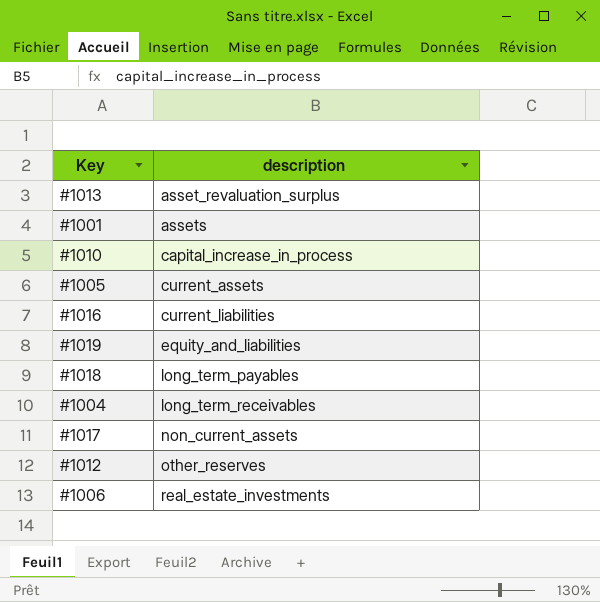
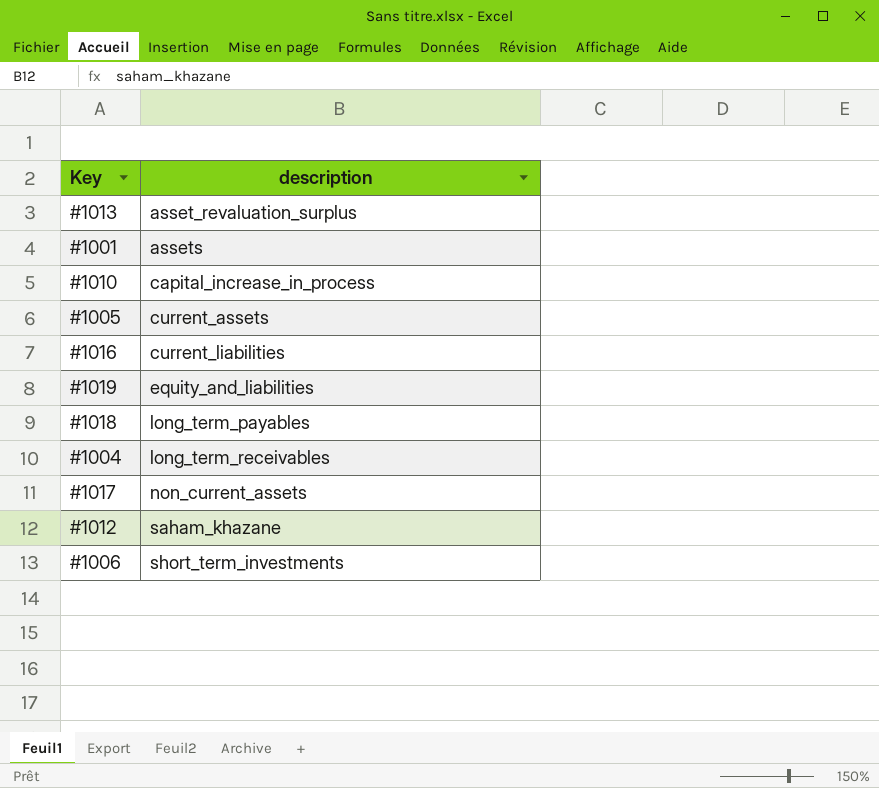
#1012 | description: other_reserves -> saham_khazane
#1006 | description: real_estate_investments -> short_term_investments

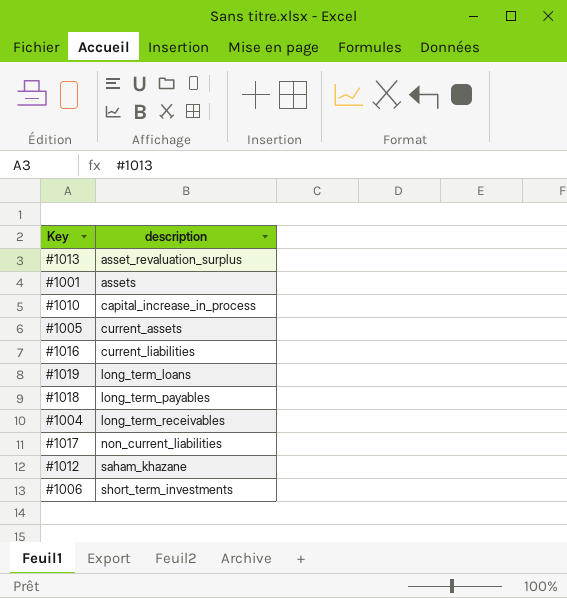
#1019 | description: equity_and_liabilities -> long_term_loans
#1017 | description: non_current_assets -> non_current_liabilities

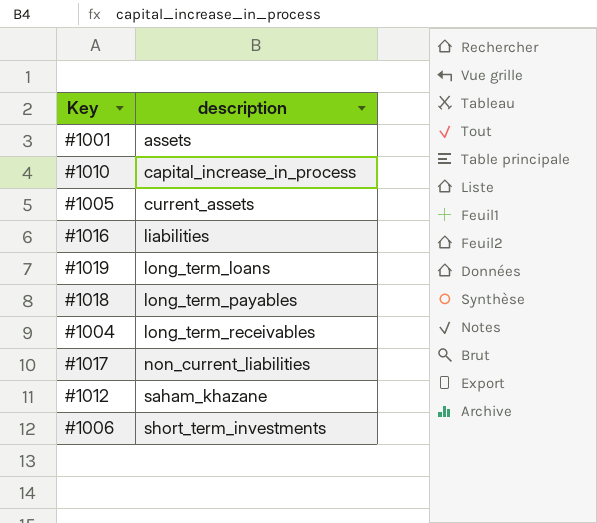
row #1013: asset_revaluation_surplus -> none
#1016 | description: current_liabilities -> liabilities

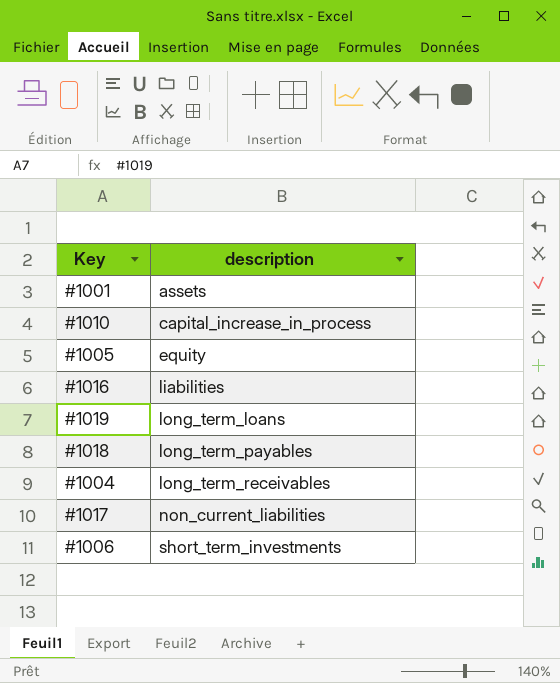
row #1012: saham_khazane -> none
#1005 | description: current_assets -> equity

